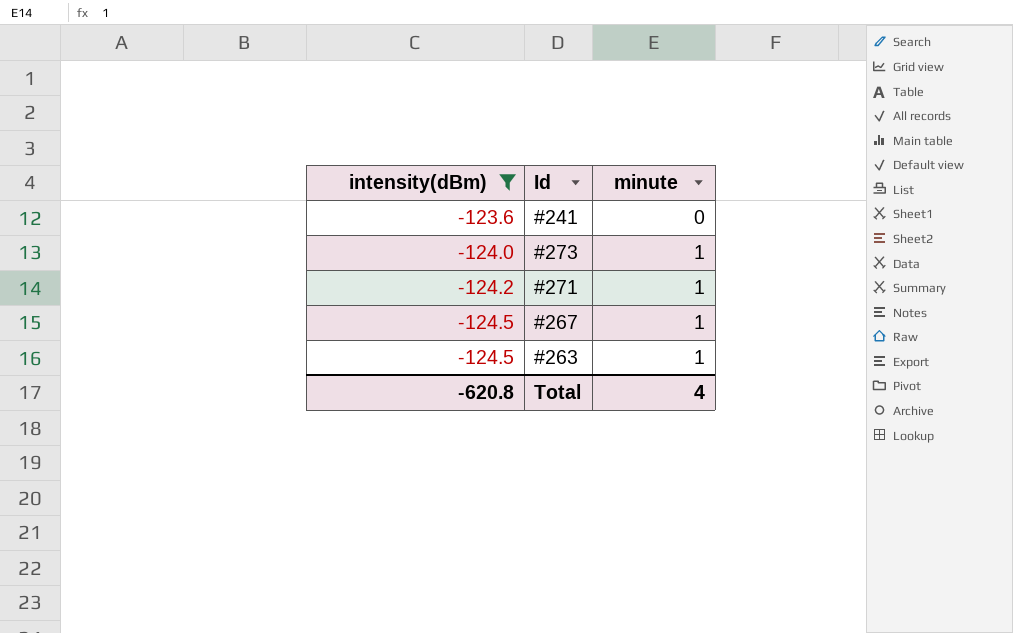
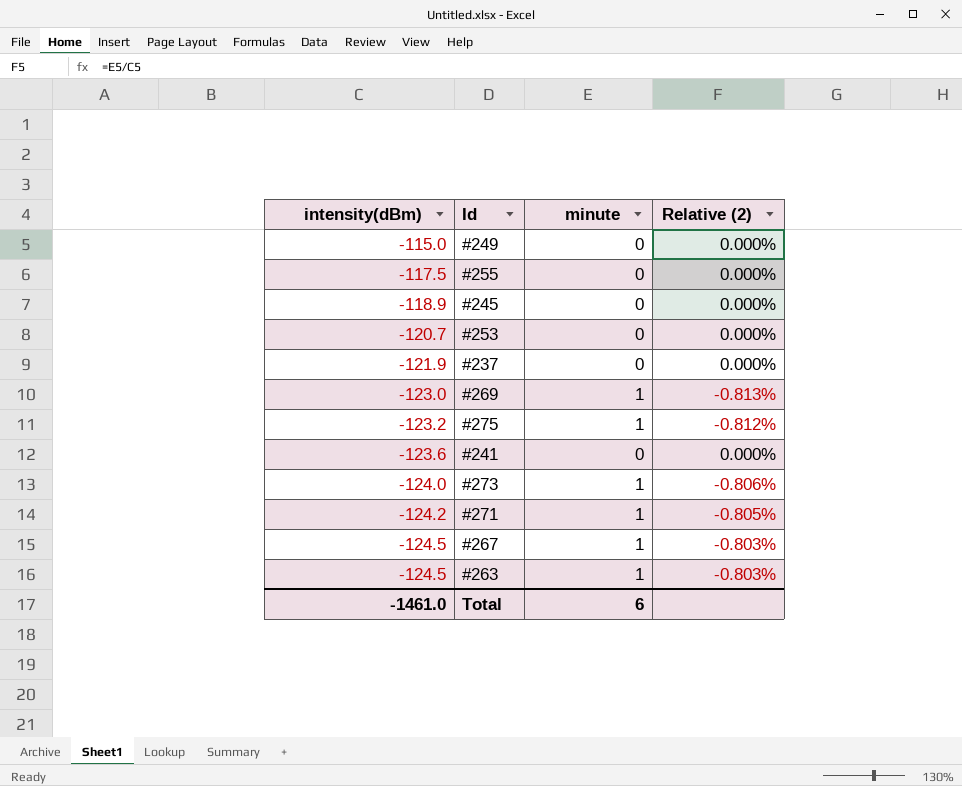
filter: intensity(dBm) <= -123.6 -> none
column Relative (2) | formula: none -> [minute] / [intensity(dBm)]
Total | intensity(dBm): -620.8 -> -1461.0
Total | minute: 4 -> 6

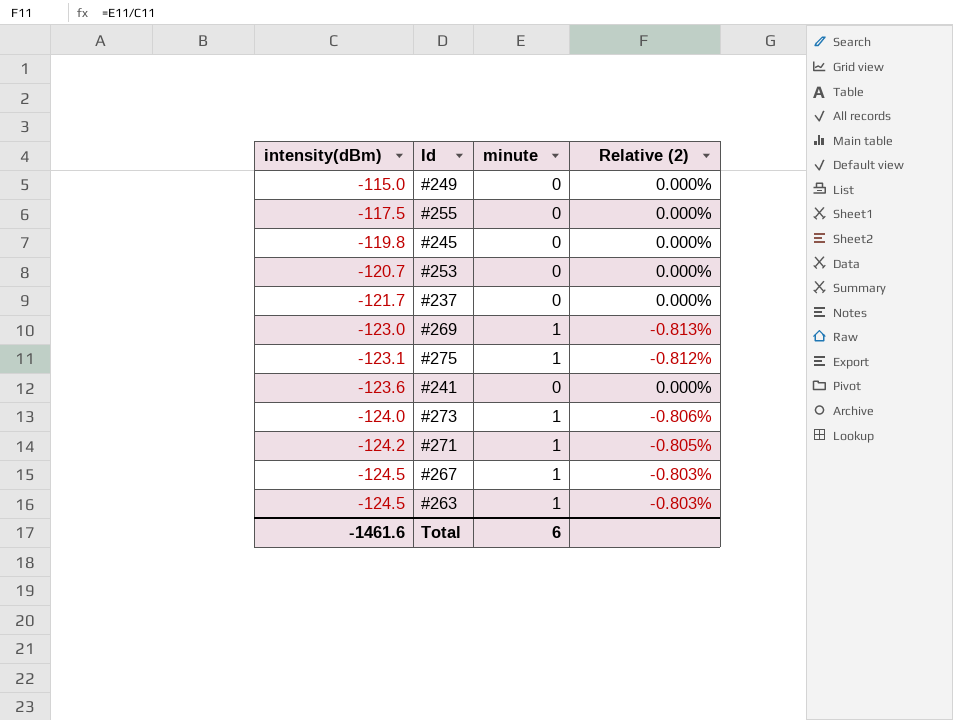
#245 | intensity(dBm): -118.9 -> -119.8
#237 | intensity(dBm): -121.9 -> -121.7
#275 | intensity(dBm): -123.2 -> -123.1
Total | intensity(dBm): -1461.0 -> -1461.6

